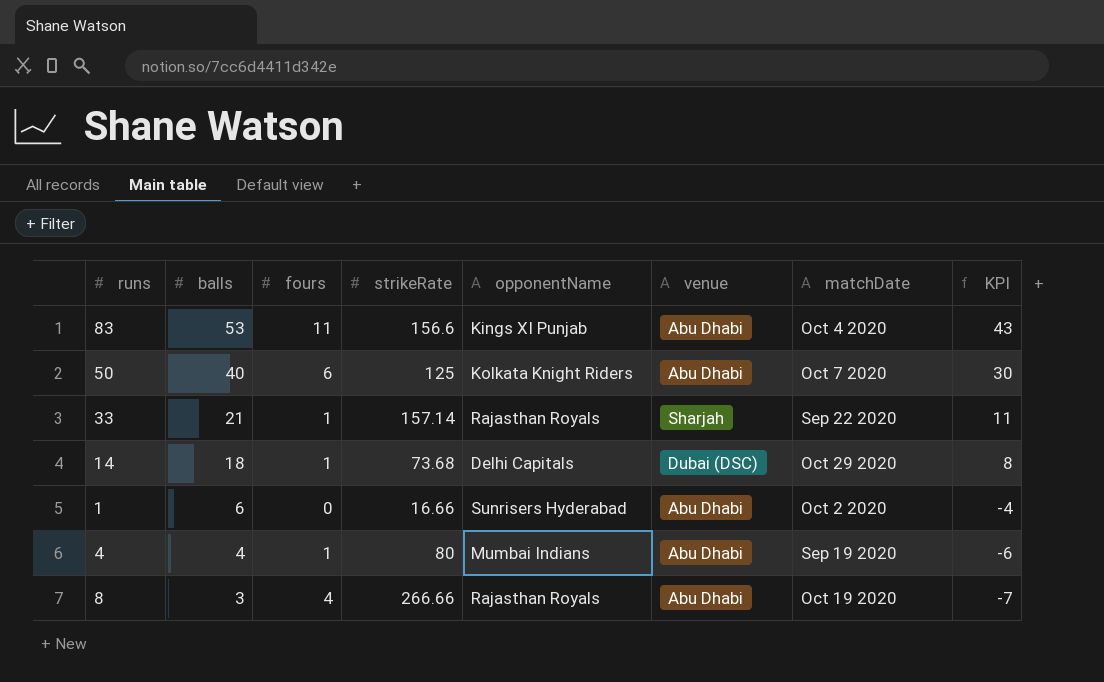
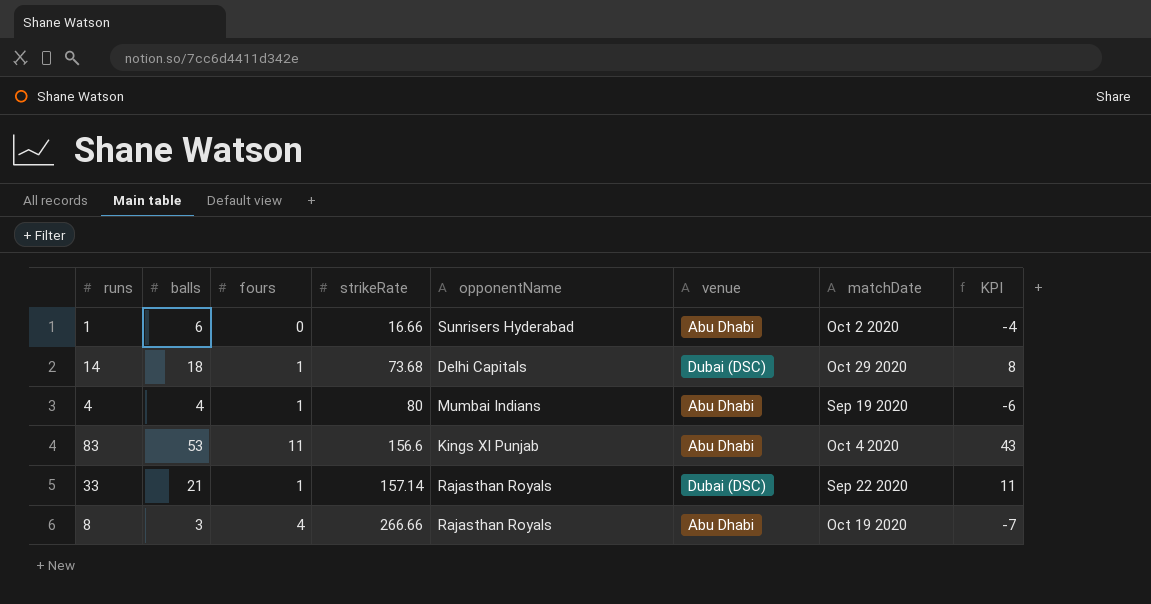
row order: balls descending -> strikeRate ascending
row 50: 40 | 6 | 125 | Kolkata Knight Riders | Abu Dhabi | Oct 7 2020 | 30 -> none
33 | venue: Sharjah -> Dubai (DSC)

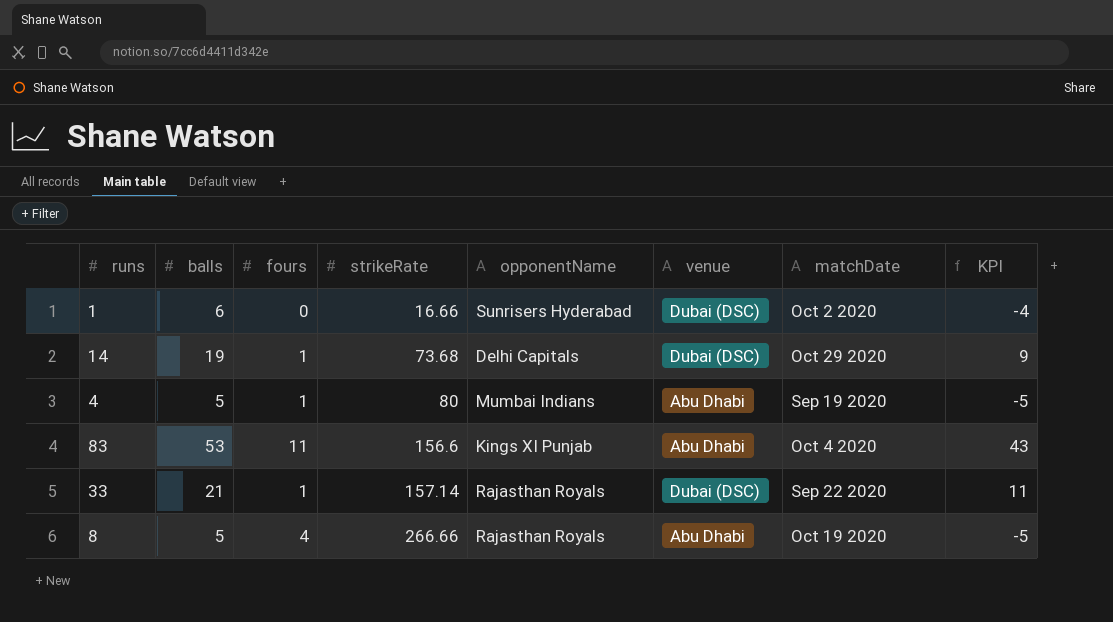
1 | venue: Abu Dhabi -> Dubai (DSC)
14 | balls: 18 -> 19
14 | KPI: 8 -> 9
4 | balls: 4 -> 5
4 | KPI: -6 -> -5
8 | balls: 3 -> 5
8 | KPI: -7 -> -5

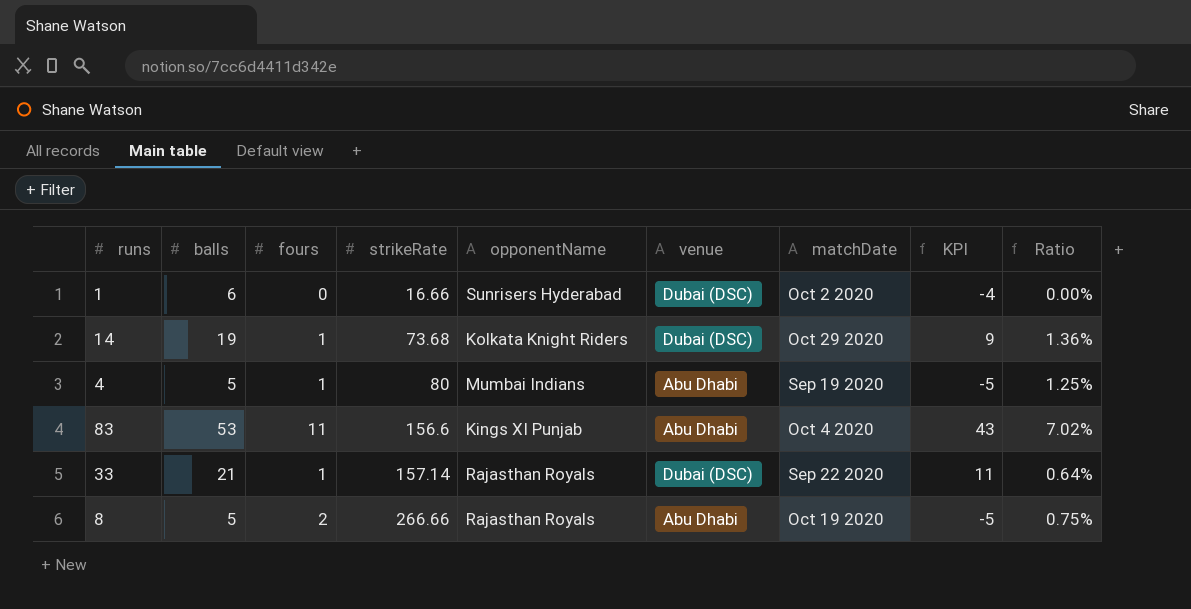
column Ratio | formula: none -> [fours] / [strikeRate]
14 | opponentName: Delhi Capitals -> Kolkata Knight Riders
8 | fours: 4 -> 2

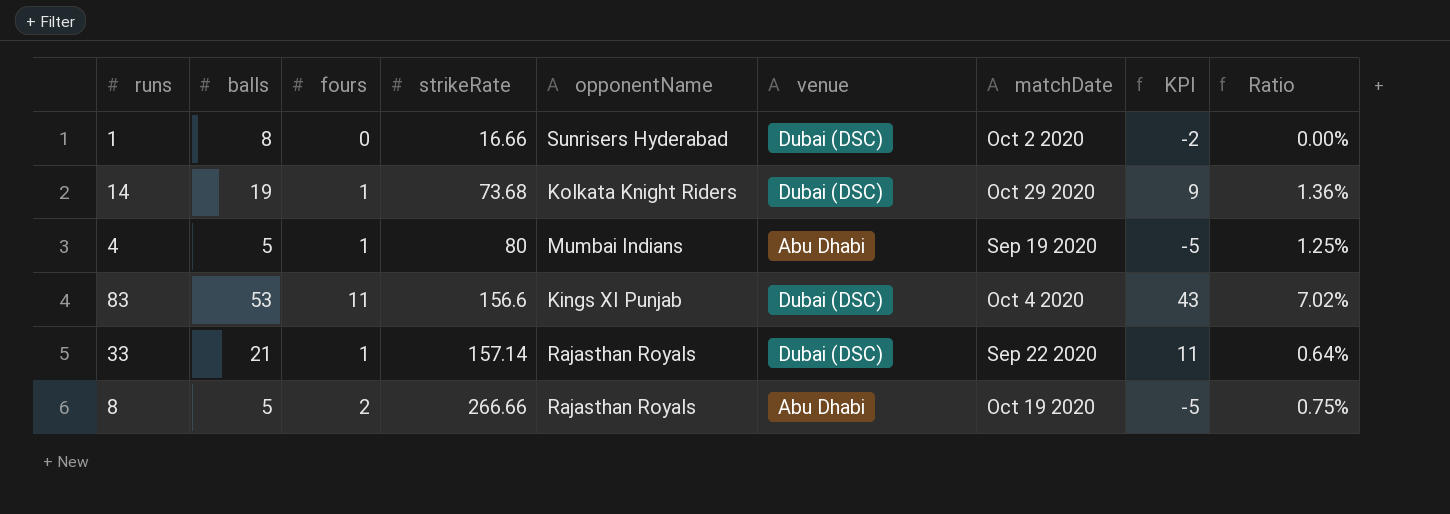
1 | balls: 6 -> 8
1 | KPI: -4 -> -2
83 | venue: Abu Dhabi -> Dubai (DSC)

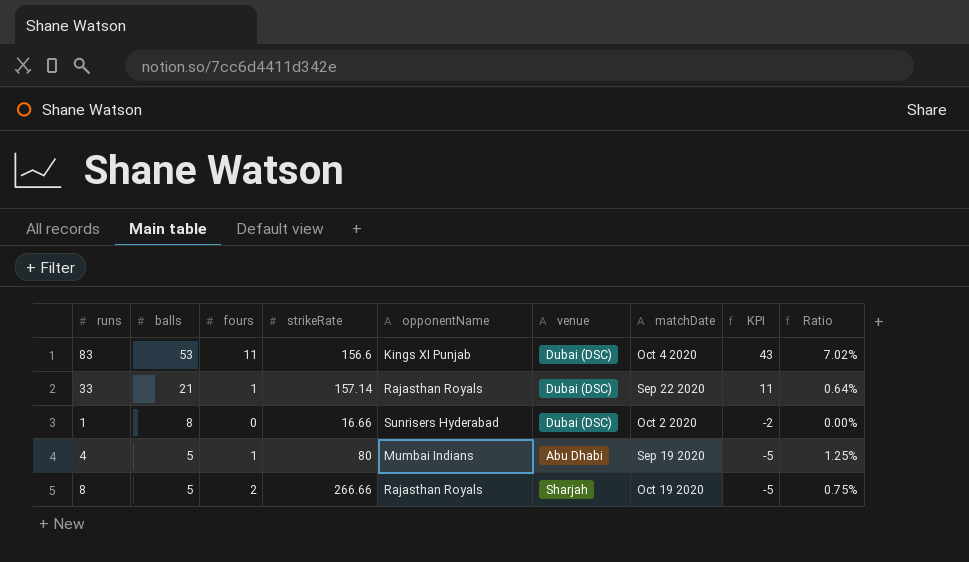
row order: strikeRate ascending -> balls descending
row 14: 19 | 1 | 73.68 | Kolkata Knight Riders | Dubai (DSC) | Oct 29 2020 | 9 | 1.36% -> none
8 | venue: Abu Dhabi -> Sharjah

